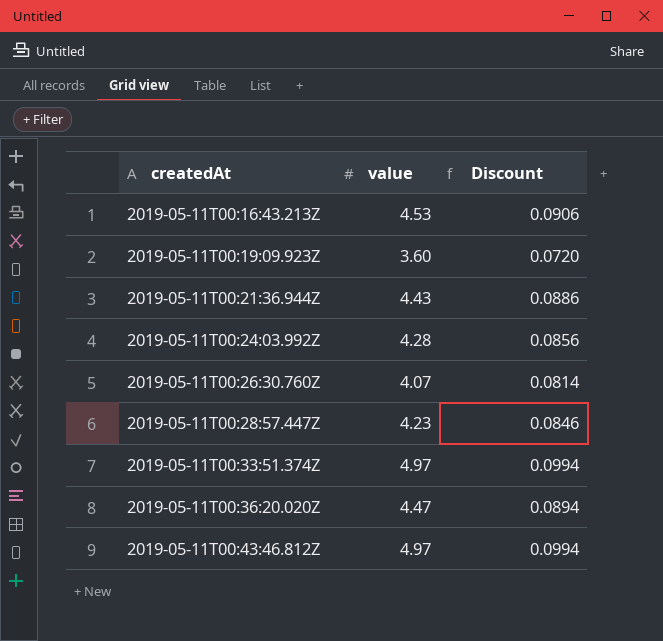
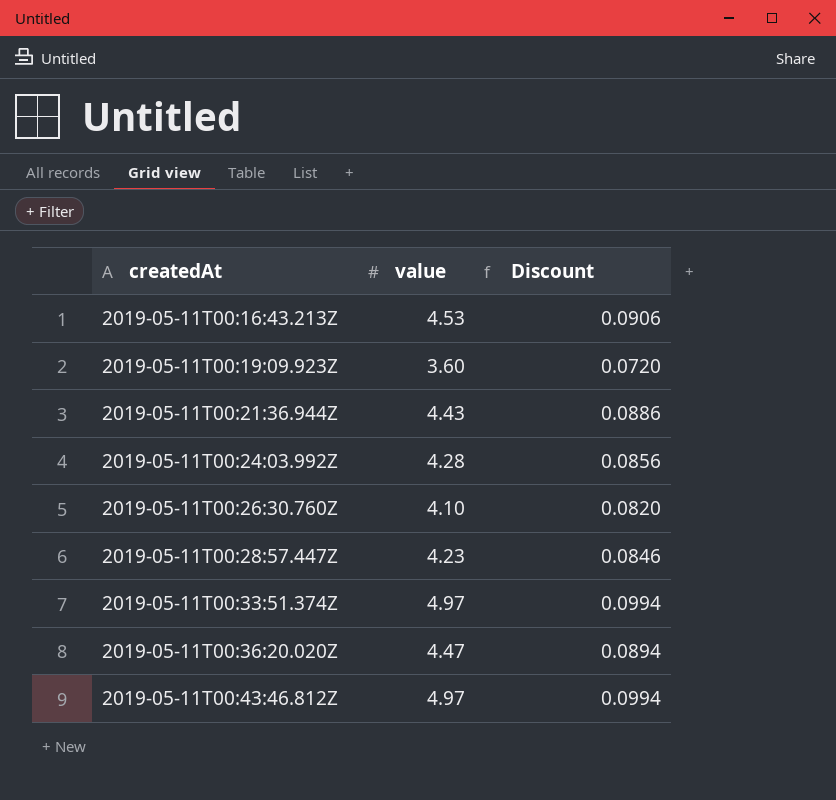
2019-05-11T00:26:30.760Z | value: 4.07 -> 4.10
2019-05-11T00:26:30.760Z | Discount: 0.0814 -> 0.0820

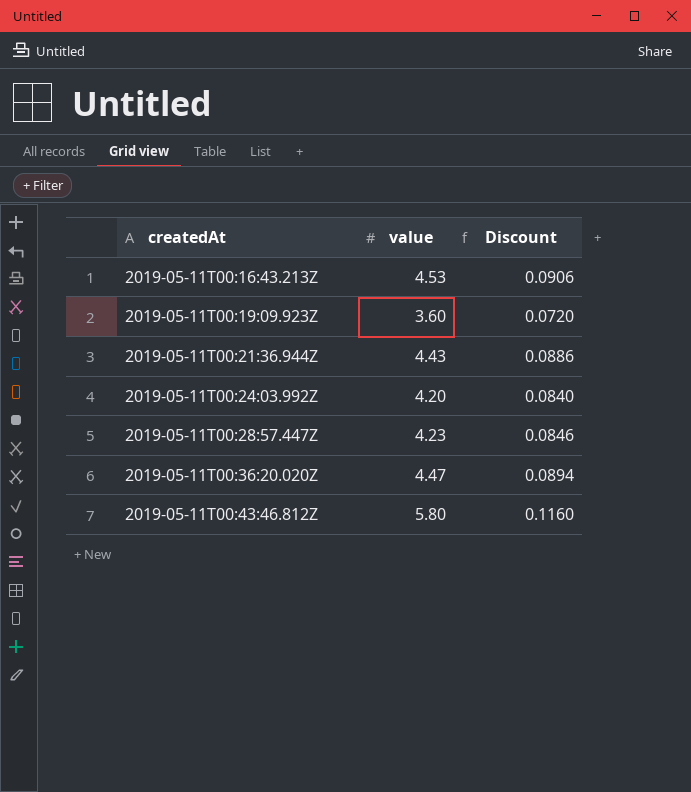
row 2019-05-11T00:26:30.760Z: 4.10 | 0.0820 -> none
row 2019-05-11T00:33:51.374Z: 4.97 | 0.0994 -> none
2019-05-11T00:24:03.992Z | value: 4.28 -> 4.20
2019-05-11T00:24:03.992Z | Discount: 0.0856 -> 0.0840
2019-05-11T00:43:46.812Z | value: 4.97 -> 5.80
2019-05-11T00:43:46.812Z | Discount: 0.0994 -> 0.1160

